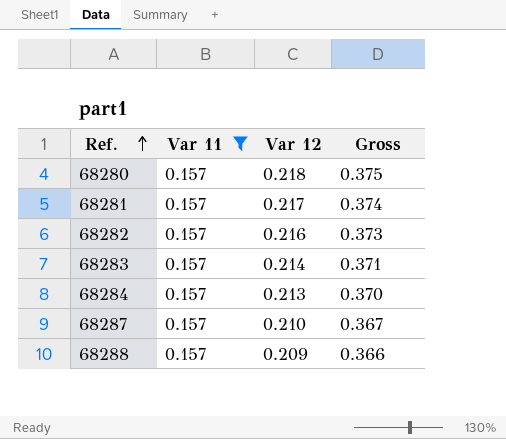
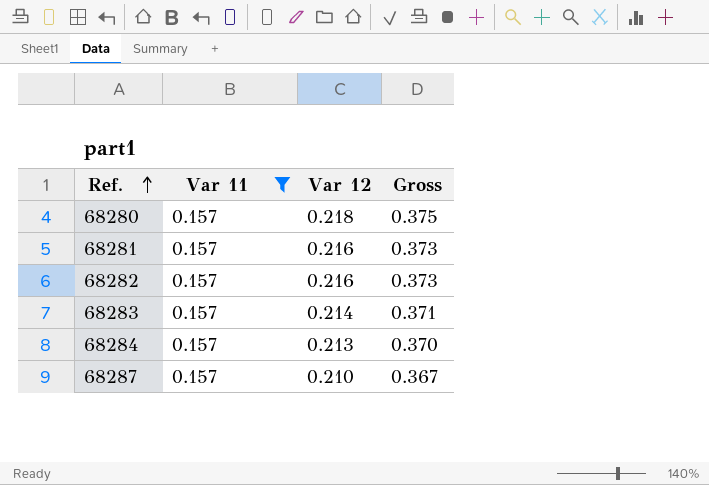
row 68288: 0.157 | 0.209 | 0.366 -> none
68281 | Var 12: 0.217 -> 0.216
68281 | Gross: 0.374 -> 0.373

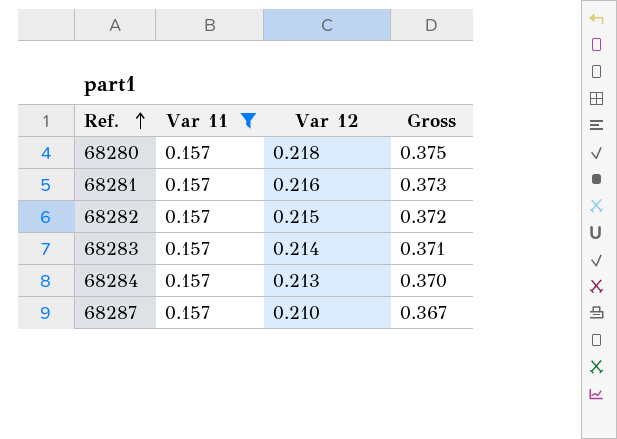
68282 | Var 12: 0.216 -> 0.215
68282 | Gross: 0.373 -> 0.372

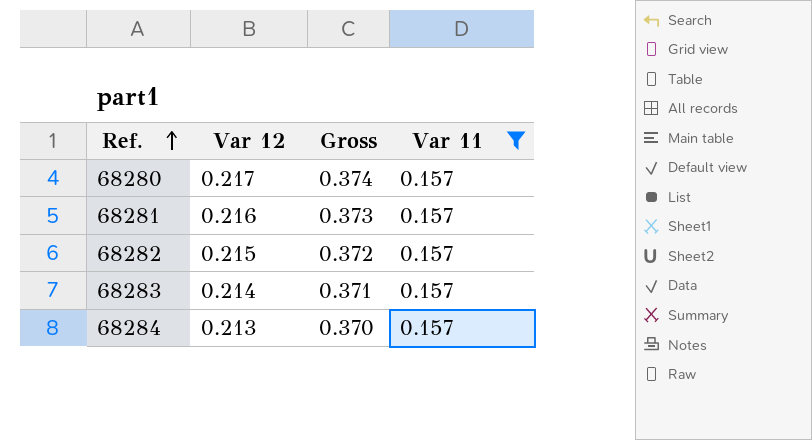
column Var 11 | position: 2 -> 4
row 68287: 0.157 | 0.210 | 0.367 -> none
68280 | Var 12: 0.218 -> 0.217
68280 | Gross: 0.375 -> 0.374

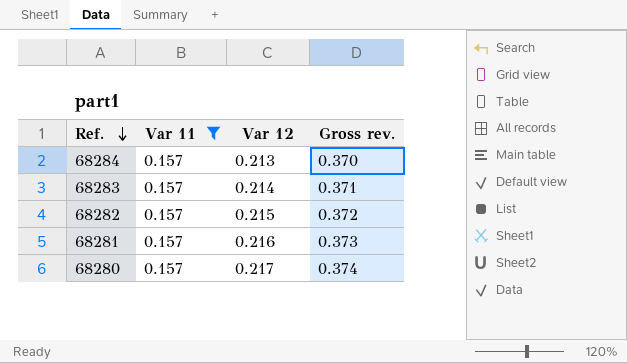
row order: Ref. ascending -> Ref. descending
column Var 11 | position: 4 -> 2
column name: Gross -> Gross rev.

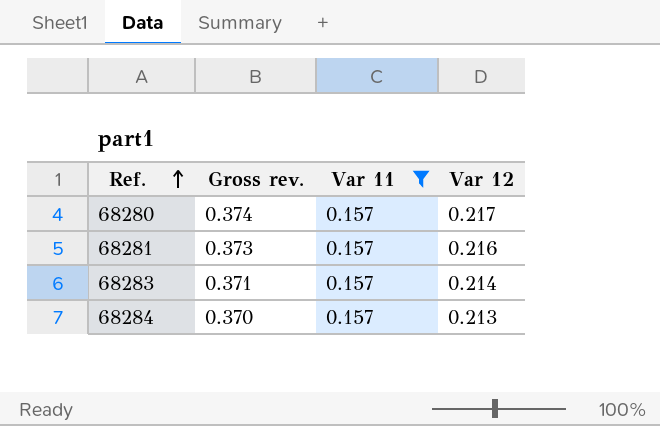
row order: Ref. descending -> Ref. ascending
column Gross rev. | position: 4 -> 2
row 68282: 0.157 | 0.215 | 0.372 -> none

